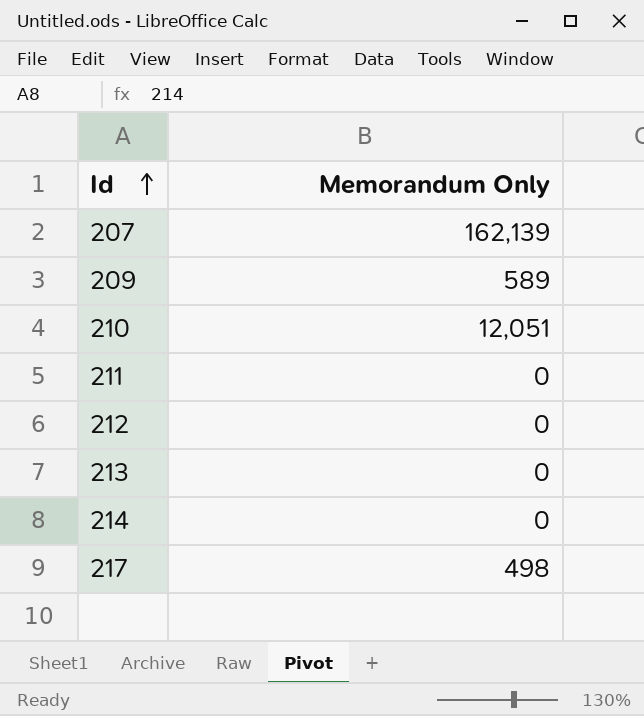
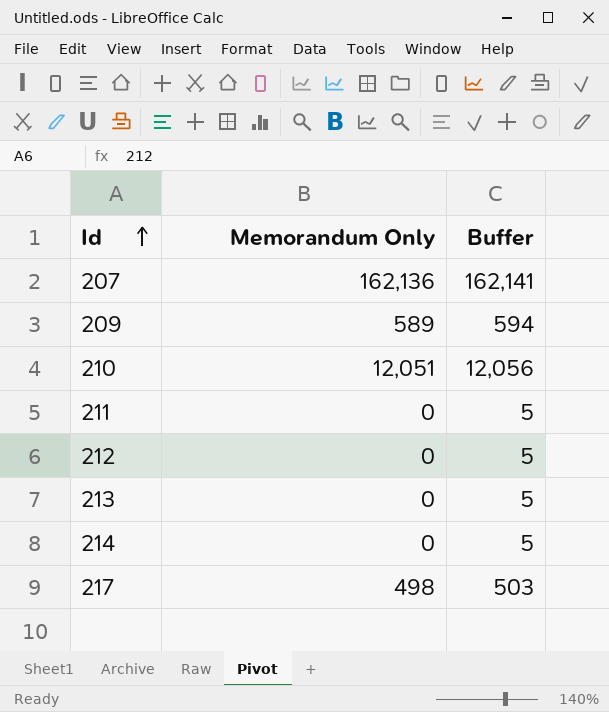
column Buffer | formula: none -> [Memorandum Only] + 5
207 | Memorandum Only: 162,139 -> 162,136

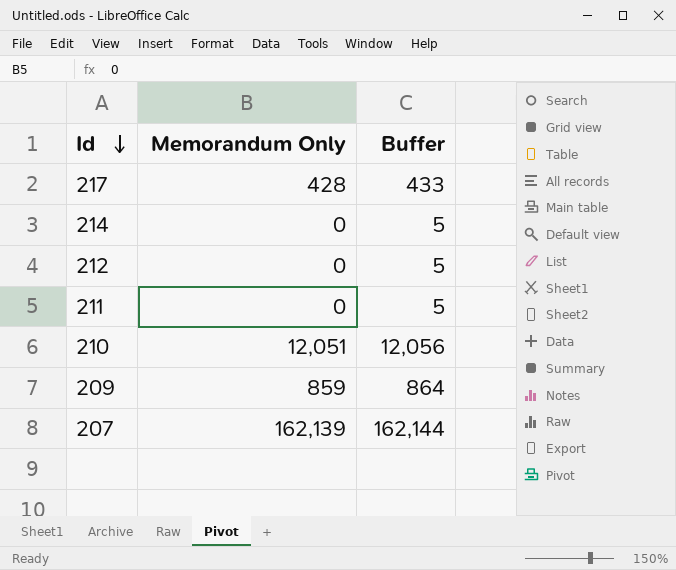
row order: Id ascending -> Id descending
row 213: 0 | 5 -> none
217 | Memorandum Only: 498 -> 428
217 | Buffer: 503 -> 433
209 | Memorandum Only: 589 -> 859
209 | Buffer: 594 -> 864
207 | Memorandum Only: 162,136 -> 162,139
207 | Buffer: 162,141 -> 162,144

